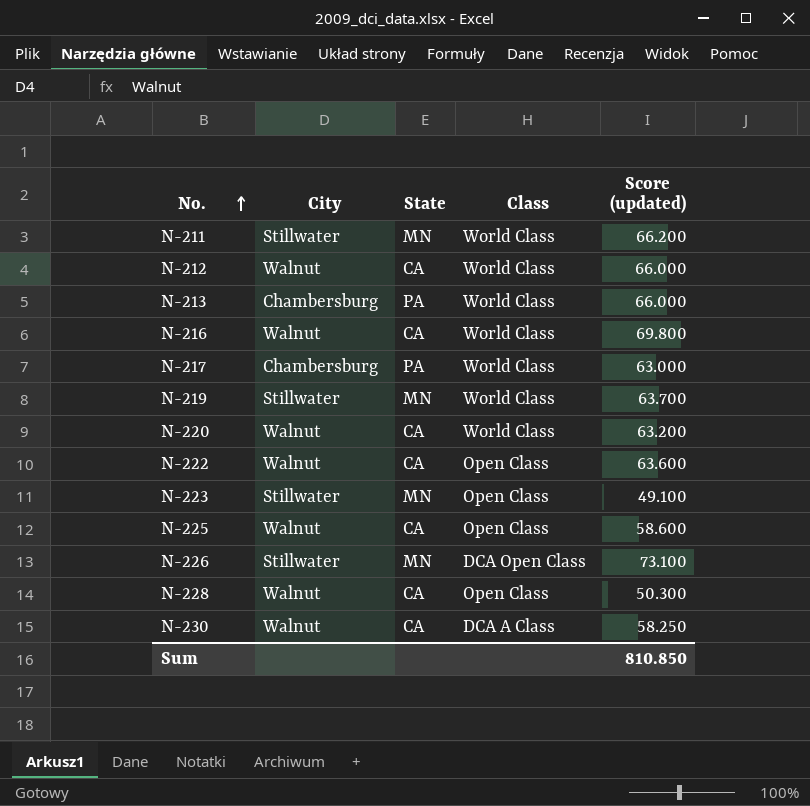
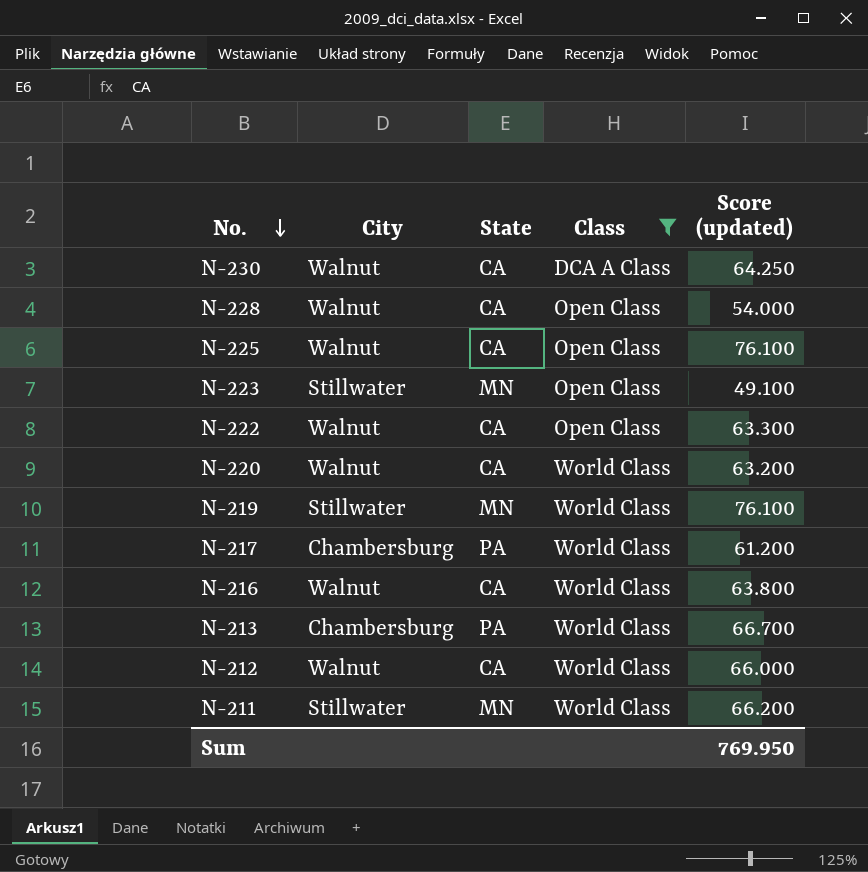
filter: none -> Class != DCA Open Class
row order: No. ascending -> No. descending
N-230 | Score (updated): 58.250 -> 64.250
N-228 | Score (updated): 50.300 -> 54.000
N-225 | Score (updated): 58.600 -> 76.100
N-222 | Score (updated): 63.600 -> 63.300
N-219 | Score (updated): 63.700 -> 76.100
N-217 | Score (updated): 63.000 -> 61.200
N-216 | Score (updated): 69.800 -> 63.800
N-213 | Score (updated): 66.000 -> 66.700
Sum | Score (updated): 810.850 -> 769.950

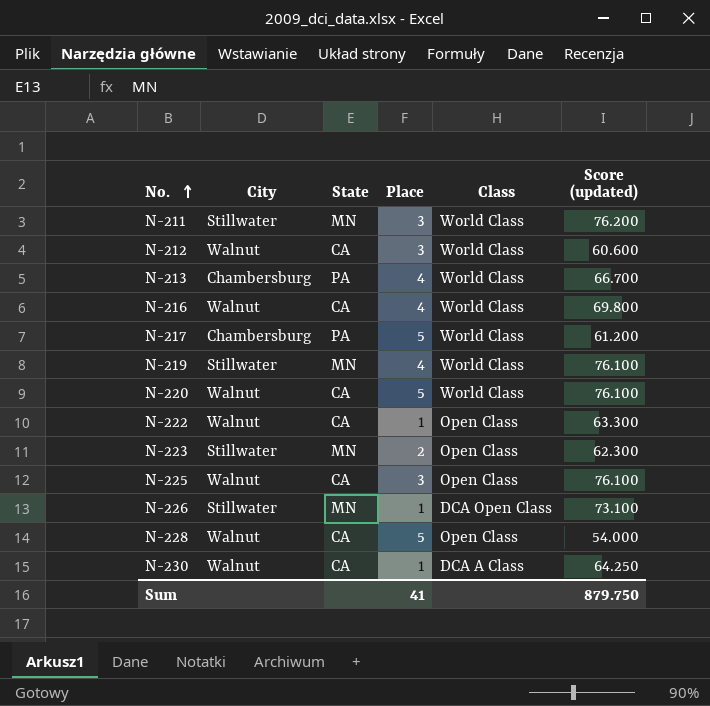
filter: Class != DCA Open Class -> none
row order: No. descending -> No. ascending
column Place | position: none -> 4
N-211 | Score (updated): 66.200 -> 76.200
N-212 | Score (updated): 66.000 -> 60.600
N-216 | Score (updated): 63.800 -> 69.800
N-220 | Score (updated): 63.200 -> 76.100
N-223 | Score (updated): 49.100 -> 62.300
Sum | Score (updated): 769.950 -> 879.750

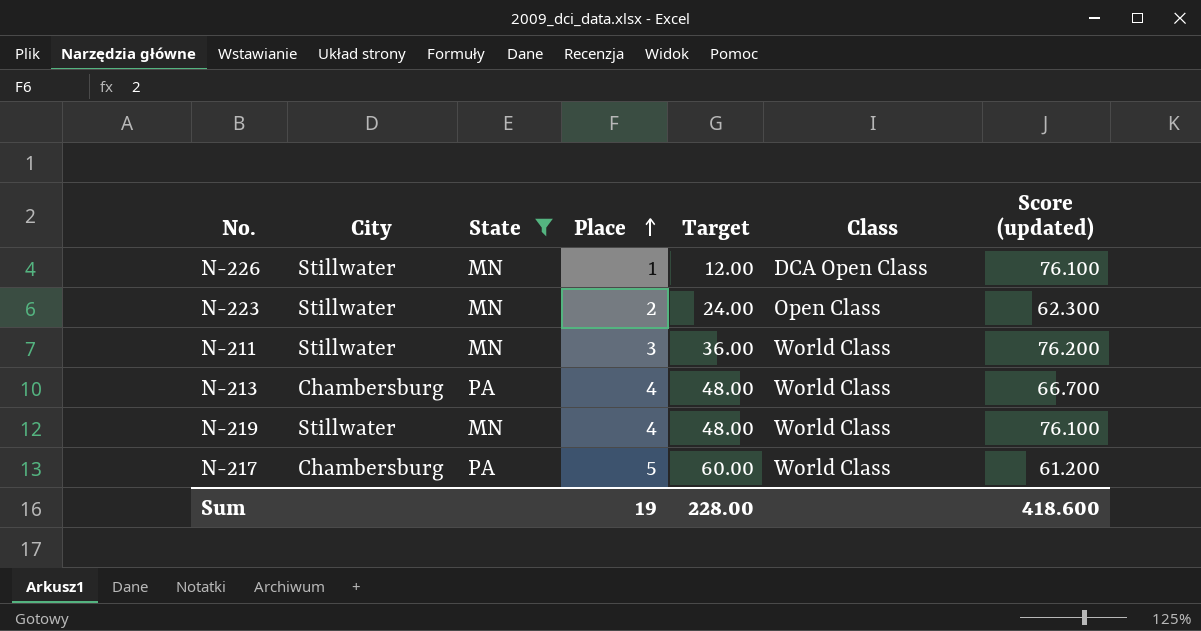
filter: none -> State != CA
row order: No. ascending -> Place ascending
column Target | formula: none -> [Place] * 12
N-226 | Score (updated): 73.100 -> 76.100
Sum | Place: 41 -> 19
Sum | Score (updated): 879.750 -> 418.600

